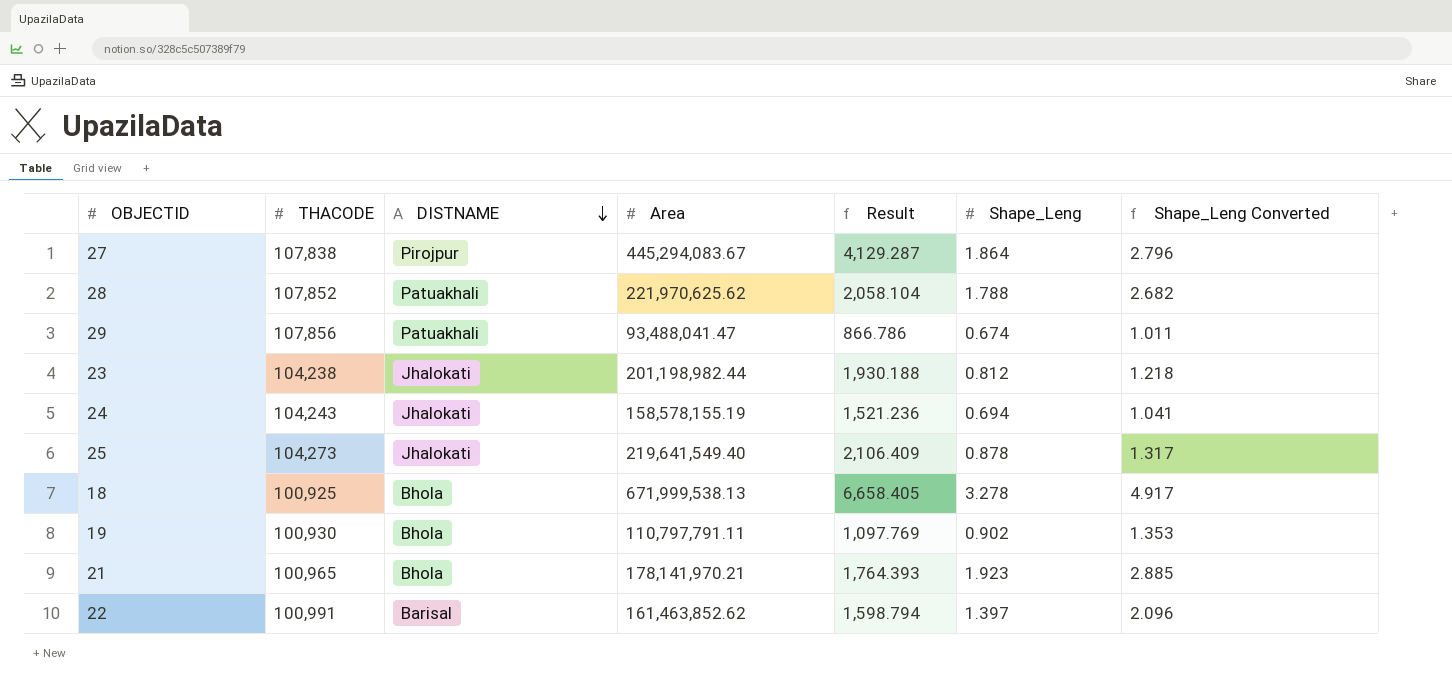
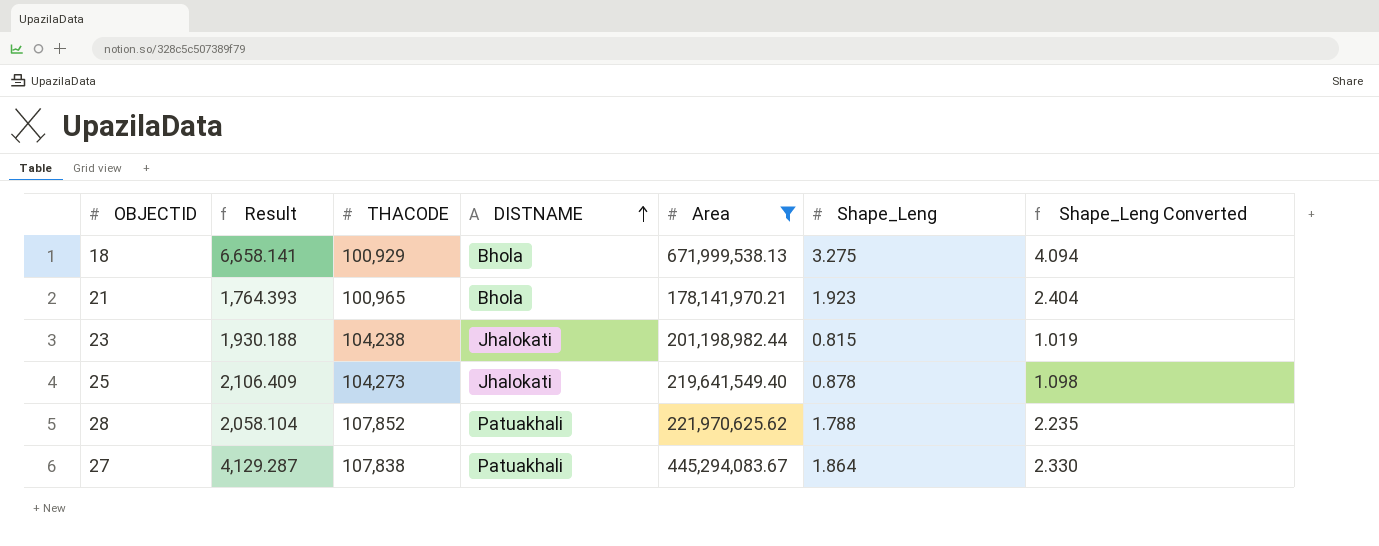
filter: none -> Area >= 178,141,970.21
row order: DISTNAME descending -> DISTNAME ascending
column Result | position: 5 -> 2
column Shape_Leng Converted | formula: [Shape_Leng] * 1.5 -> [Shape_Leng] * 1.25
18 | Result: 6,658.405 -> 6,658.141
18 | THACODE: 100,925 -> 100,929
18 | Shape_Leng: 3.278 -> 3.275
23 | Shape_Leng: 0.812 -> 0.815
27 | DISTNAME: Pirojpur -> Patuakhali

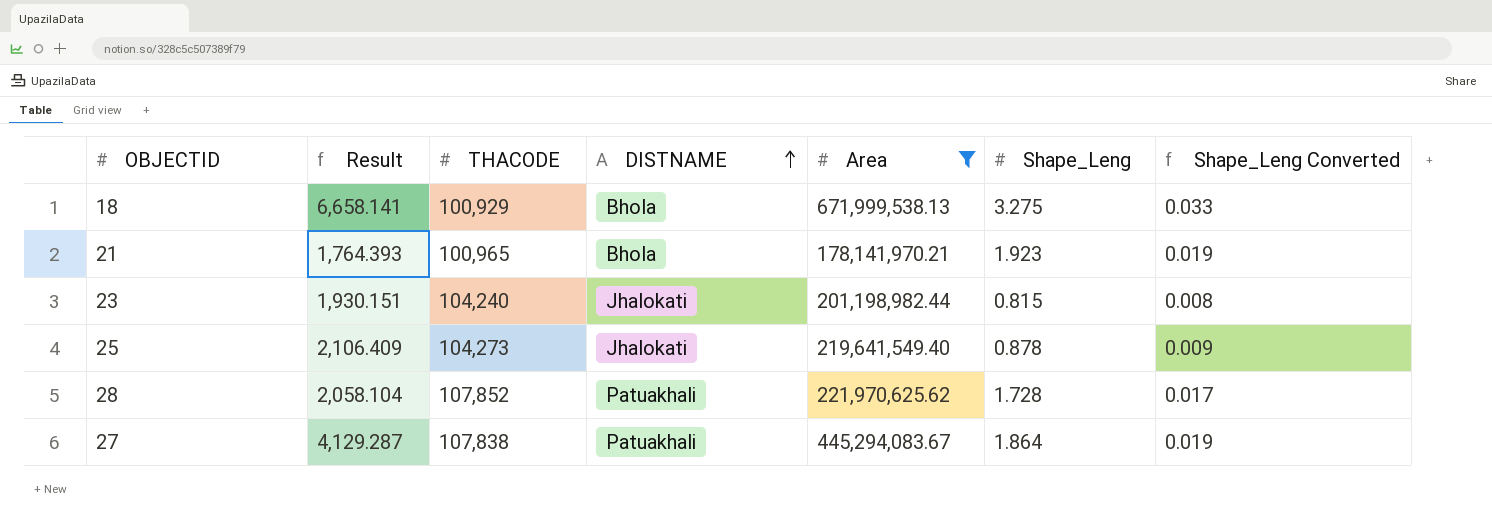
column Shape_Leng Converted | formula: [Shape_Leng] * 1.25 -> [Shape_Leng] * 0.01
23 | Result: 1,930.188 -> 1,930.151
23 | THACODE: 104,238 -> 104,240
28 | Shape_Leng: 1.788 -> 1.728

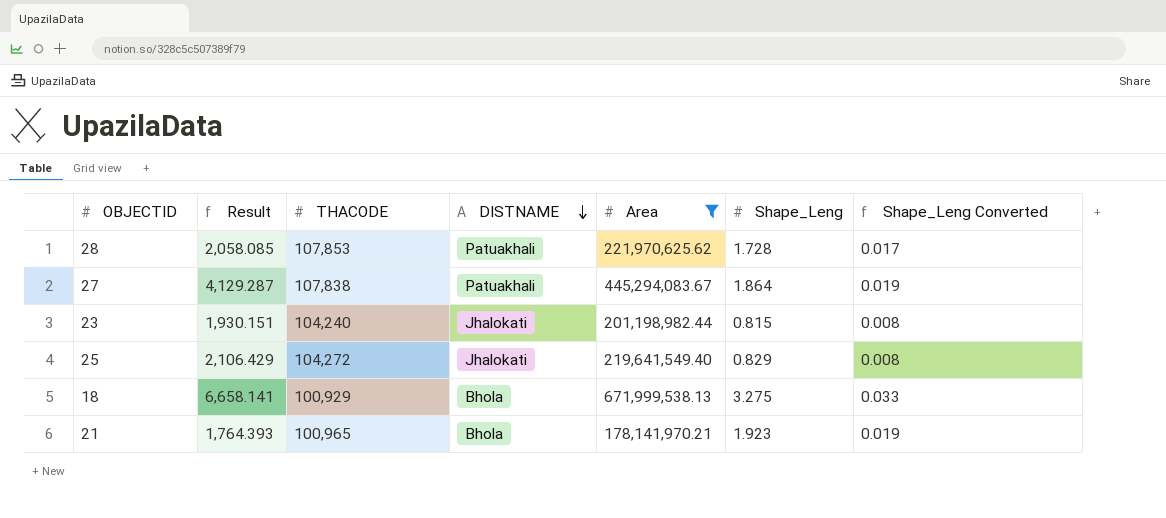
row order: DISTNAME ascending -> DISTNAME descending
28 | Result: 2,058.104 -> 2,058.085
28 | THACODE: 107,852 -> 107,853
25 | Result: 2,106.409 -> 2,106.429
25 | THACODE: 104,273 -> 104,272
25 | Shape_Leng: 0.878 -> 0.829
25 | Shape_Leng Converted: 0.009 -> 0.008

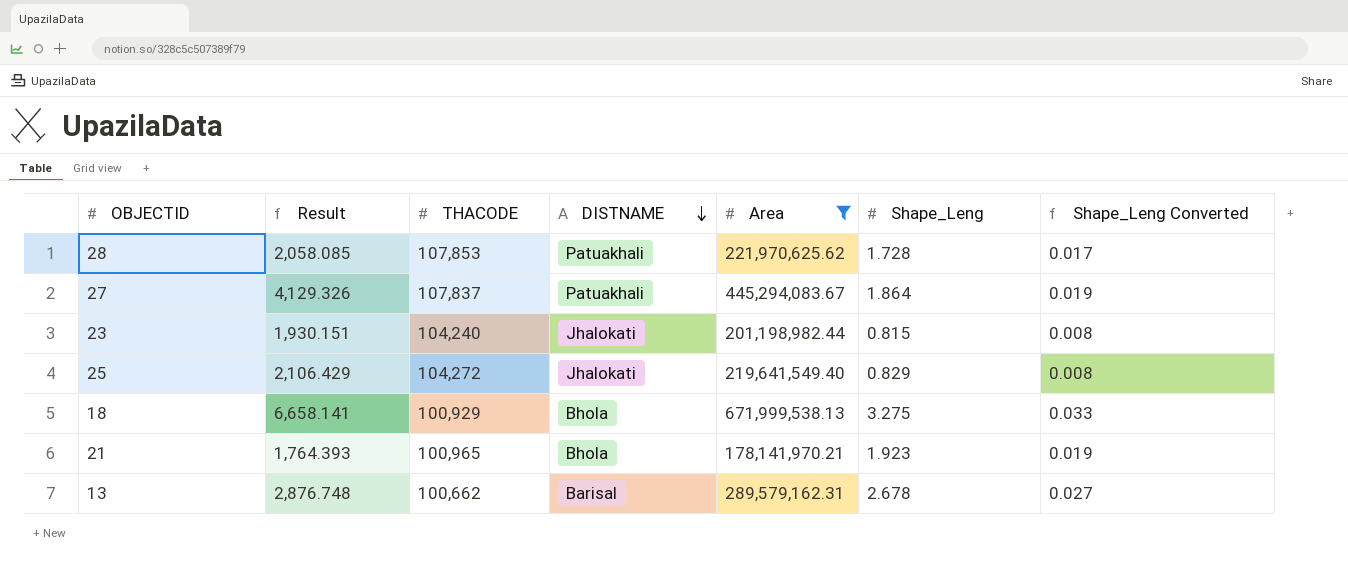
27 | Result: 4,129.287 -> 4,129.326
27 | THACODE: 107,838 -> 107,837
row 13: none -> 2,876.748 | 100,662 | Barisal | 289,579,162.31 | 2.678 | 0.027

